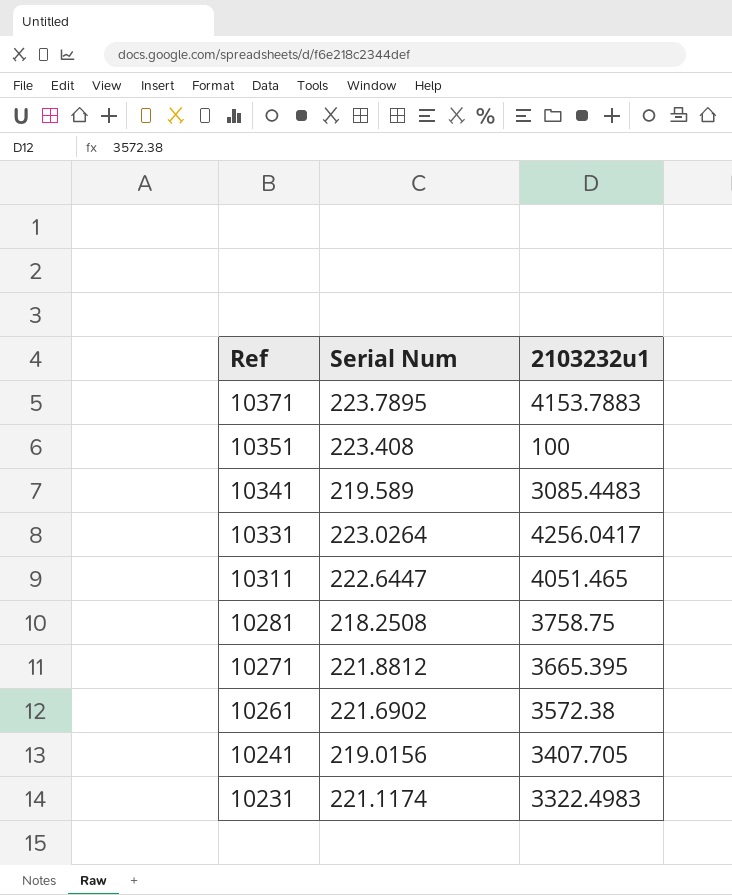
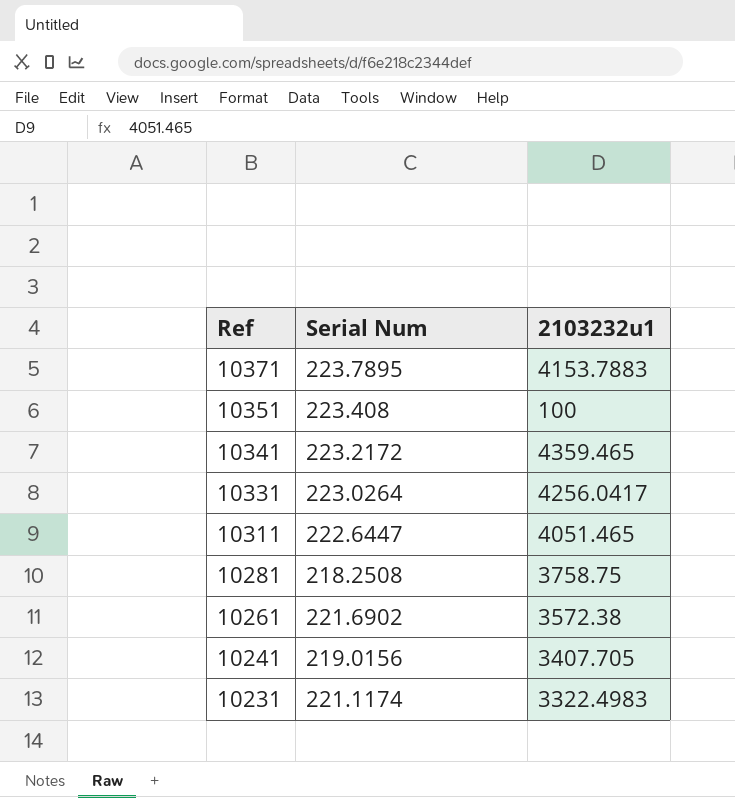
row 10271: 221.8812 | 3665.395 -> none
10341 | Serial Num: 219.589 -> 223.2172
10341 | 2103232u1: 3085.4483 -> 4359.465

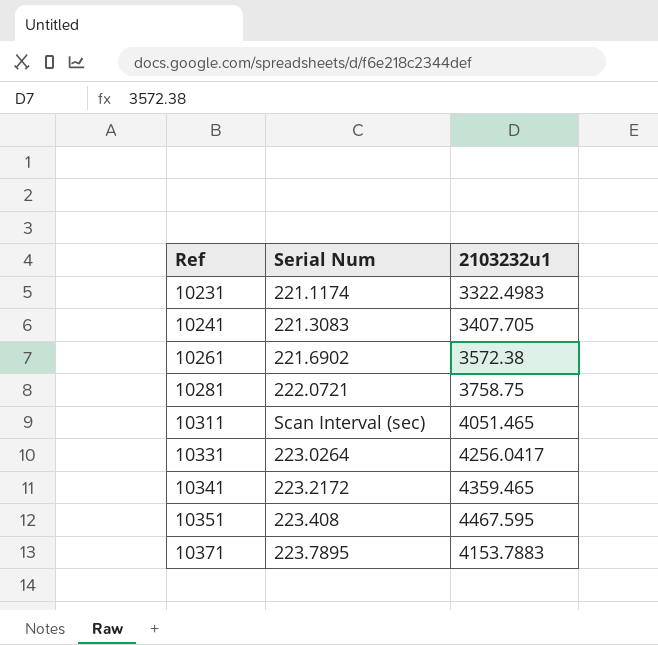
row order: Ref descending -> Ref ascending
10241 | Serial Num: 219.0156 -> 221.3083
10281 | Serial Num: 218.2508 -> 222.0721
10311 | Serial Num: 222.6447 -> Scan Interval (sec)
10351 | 2103232u1: 100 -> 4467.595

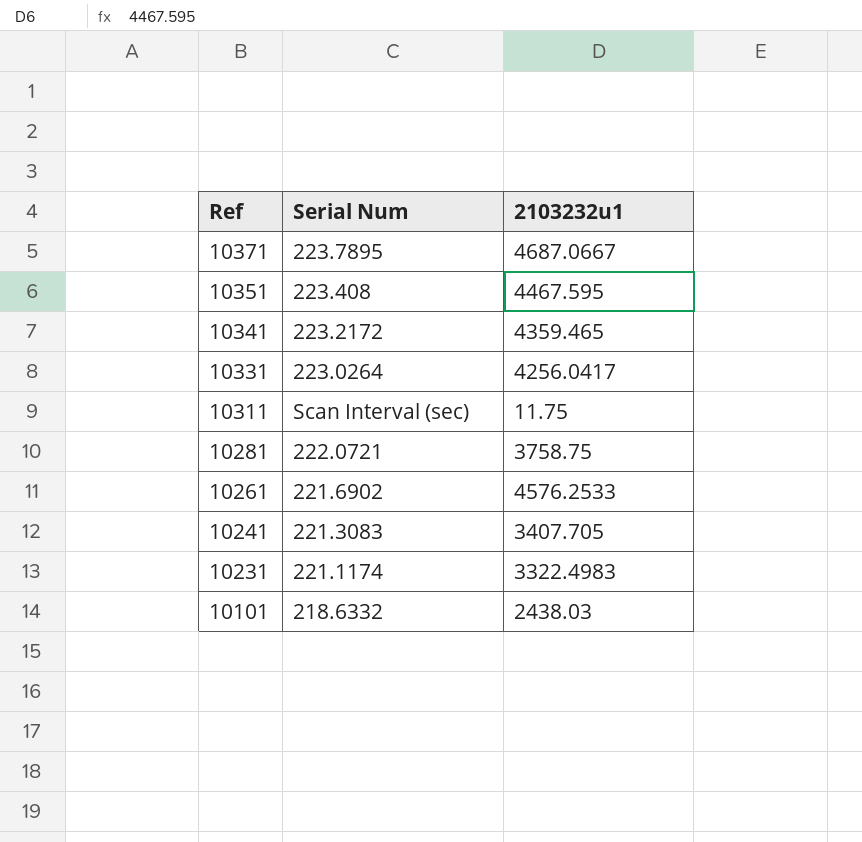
row order: Ref ascending -> Ref descending
10371 | 2103232u1: 4153.7883 -> 4687.0667
10311 | 2103232u1: 4051.465 -> 11.75
10261 | 2103232u1: 3572.38 -> 4576.2533
row 10101: none -> 218.6332 | 2438.03

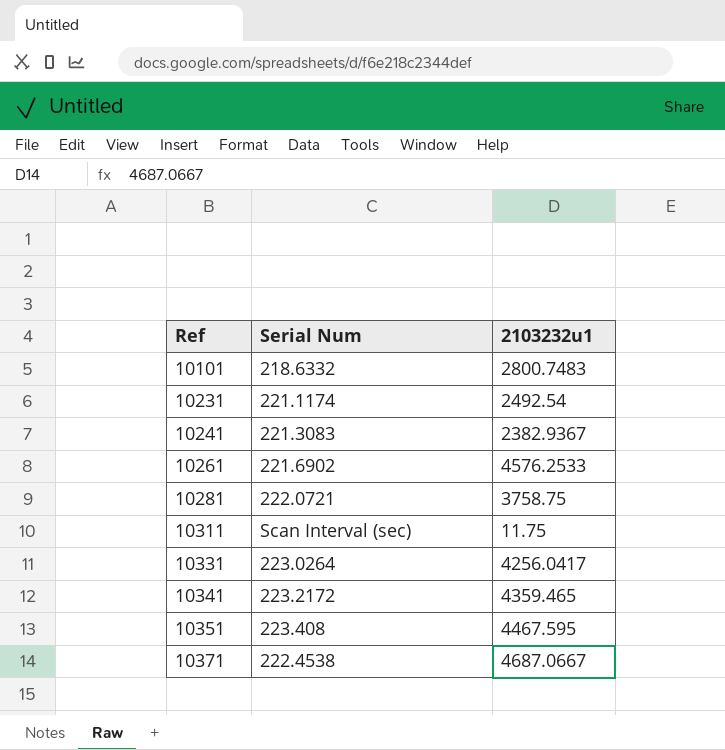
row order: Ref descending -> Ref ascending
10101 | 2103232u1: 2438.03 -> 2800.7483
10231 | 2103232u1: 3322.4983 -> 2492.54
10241 | 2103232u1: 3407.705 -> 2382.9367
10371 | Serial Num: 223.7895 -> 222.4538

